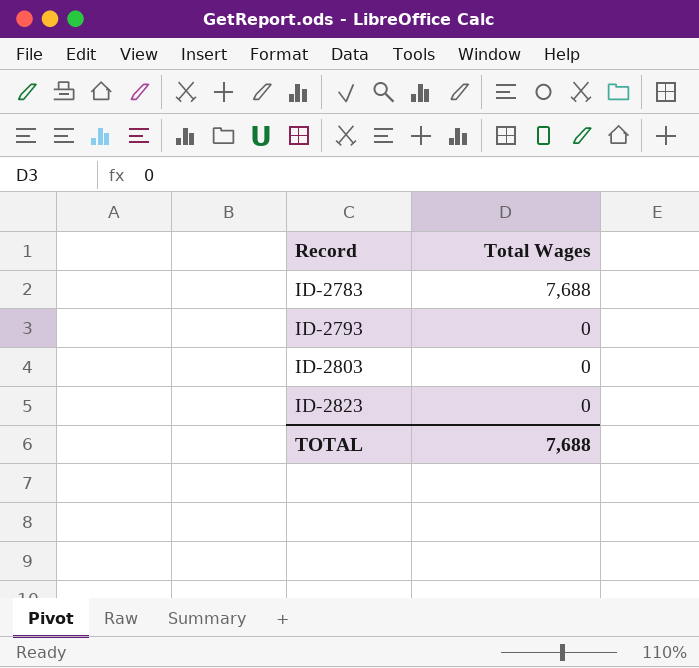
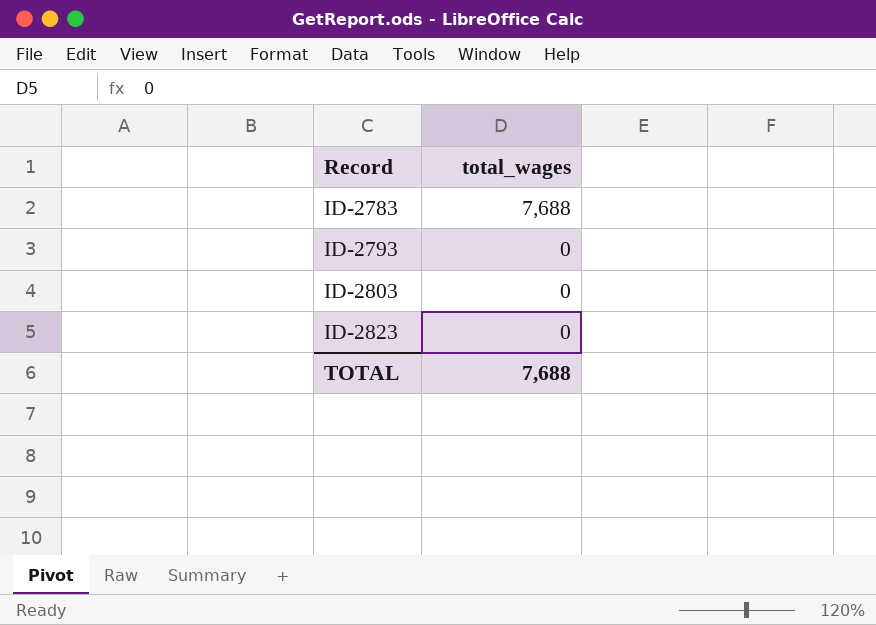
column name: Total Wages -> total_wages

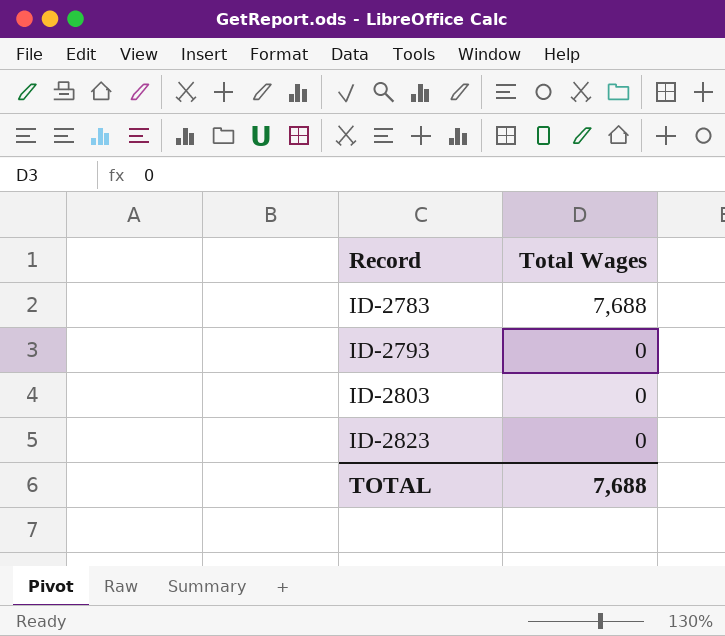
column name: total_wages -> Total Wages

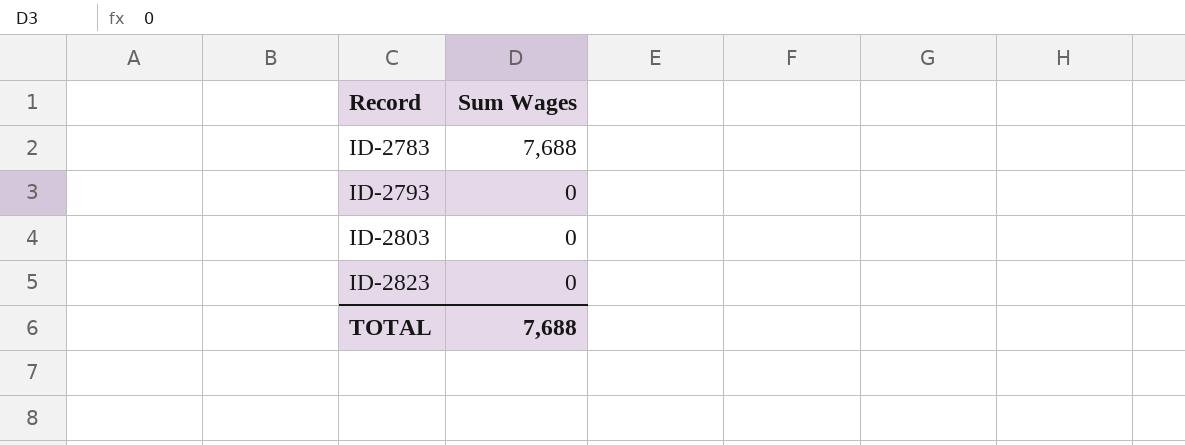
column name: Total Wages -> Sum Wages

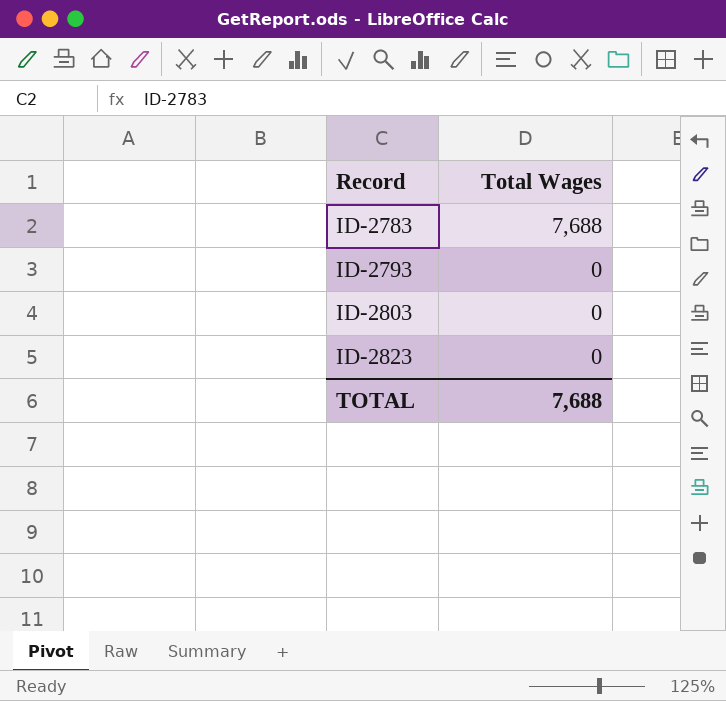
column name: Sum Wages -> Total Wages

